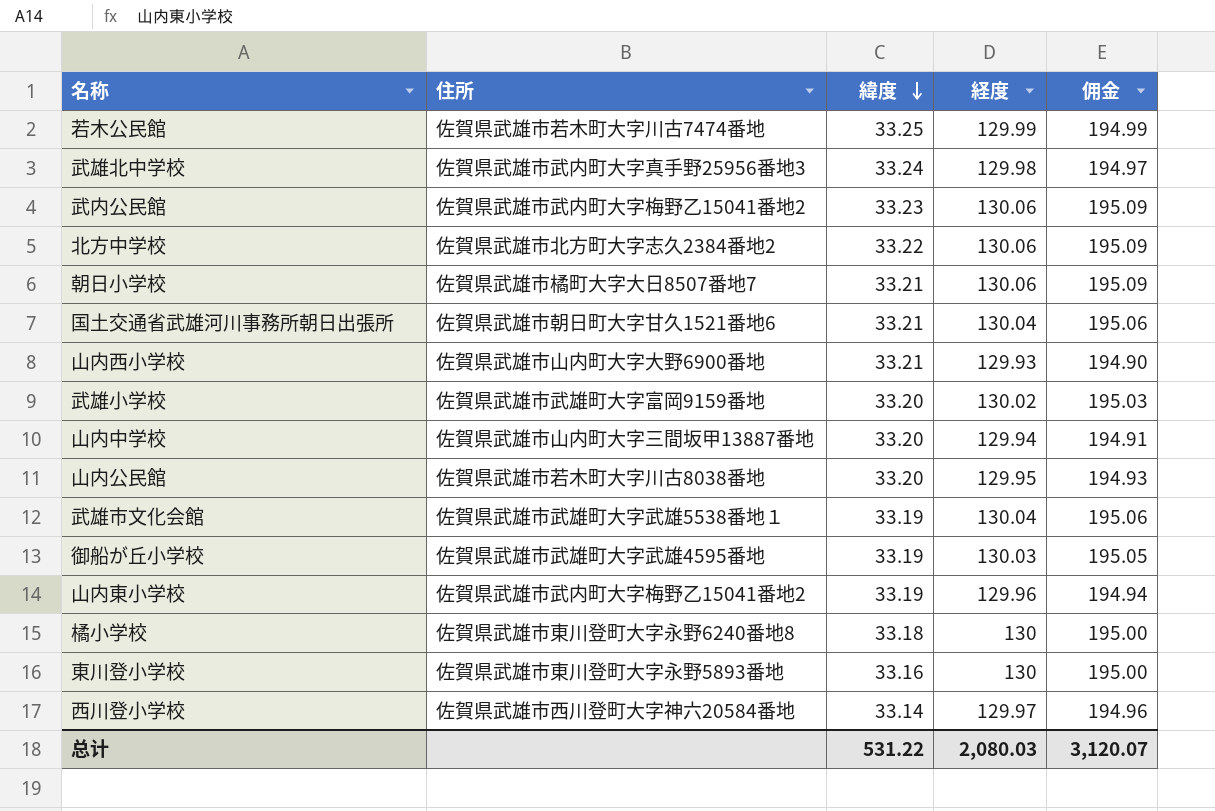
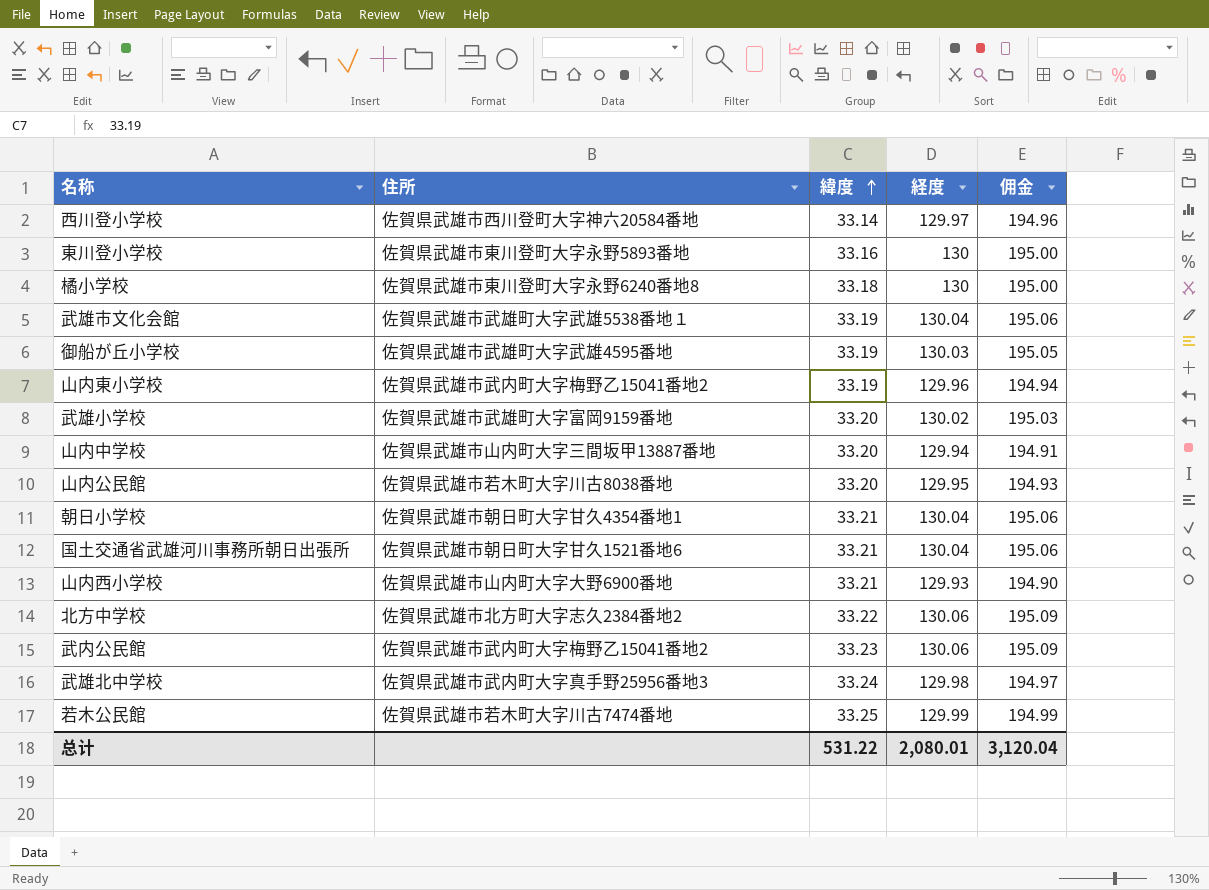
row order: 緯度 descending -> 緯度 ascending
朝日小学校 | 住所: 佐賀県武雄市橘町大字大日8507番地7 -> 佐賀県武雄市朝日町大字甘久4354番地1
朝日小学校 | 経度: 130.06 -> 130.04
朝日小学校 | 佣金: 195.09 -> 195.06
总计 | 経度: 2,080.03 -> 2,080.01
总计 | 佣金: 3,120.07 -> 3,120.04

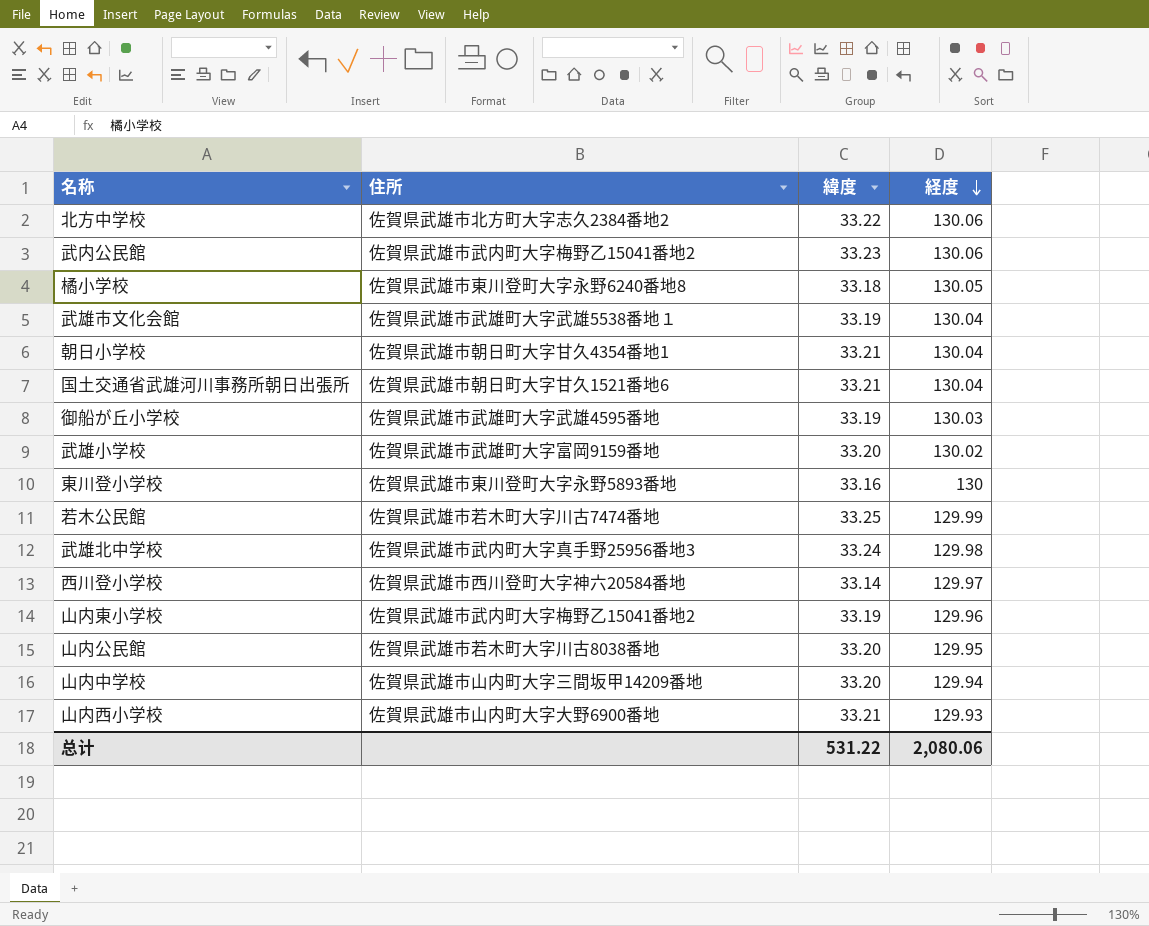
row order: 緯度 ascending -> 経度 descending
column 佣金 | formula: [経度] * 1.5 -> none
橘小学校 | 経度: 130 -> 130.05
山内中学校 | 住所: 佐賀県武雄市山内町大字三間坂甲13887番地 -> 佐賀県武雄市山内町大字三間坂甲14209番地
总计 | 経度: 2,080.01 -> 2,080.06

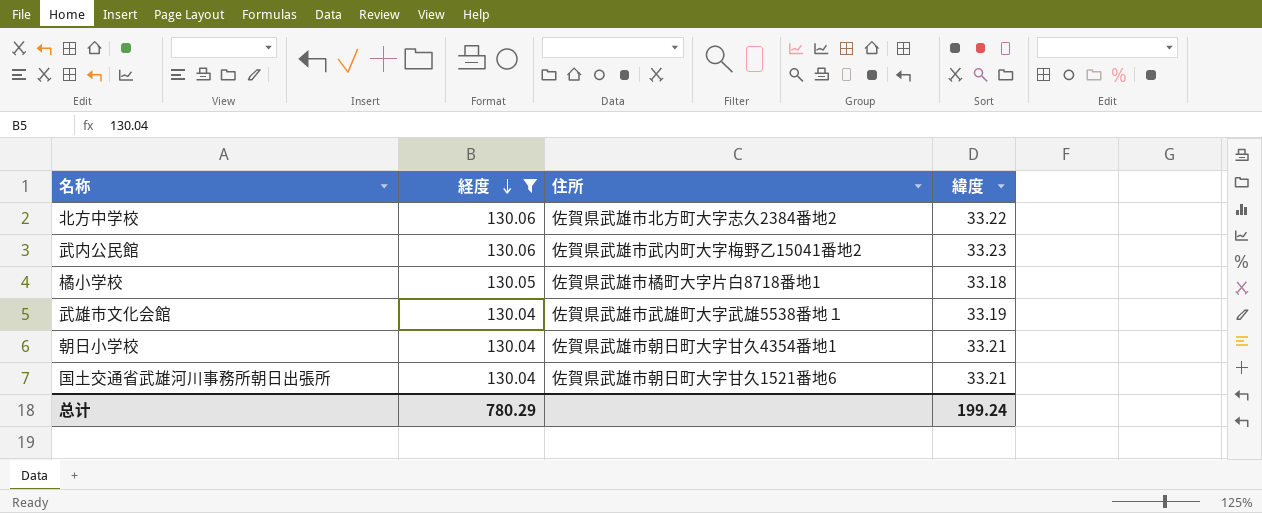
filter: none -> 経度 >= 130.04
column 経度 | position: 4 -> 2
橘小学校 | 住所: 佐賀県武雄市東川登町大字永野6240番地8 -> 佐賀県武雄市橘町大字片白8718番地1
总计 | 経度: 2,080.06 -> 780.29
总计 | 緯度: 531.22 -> 199.24

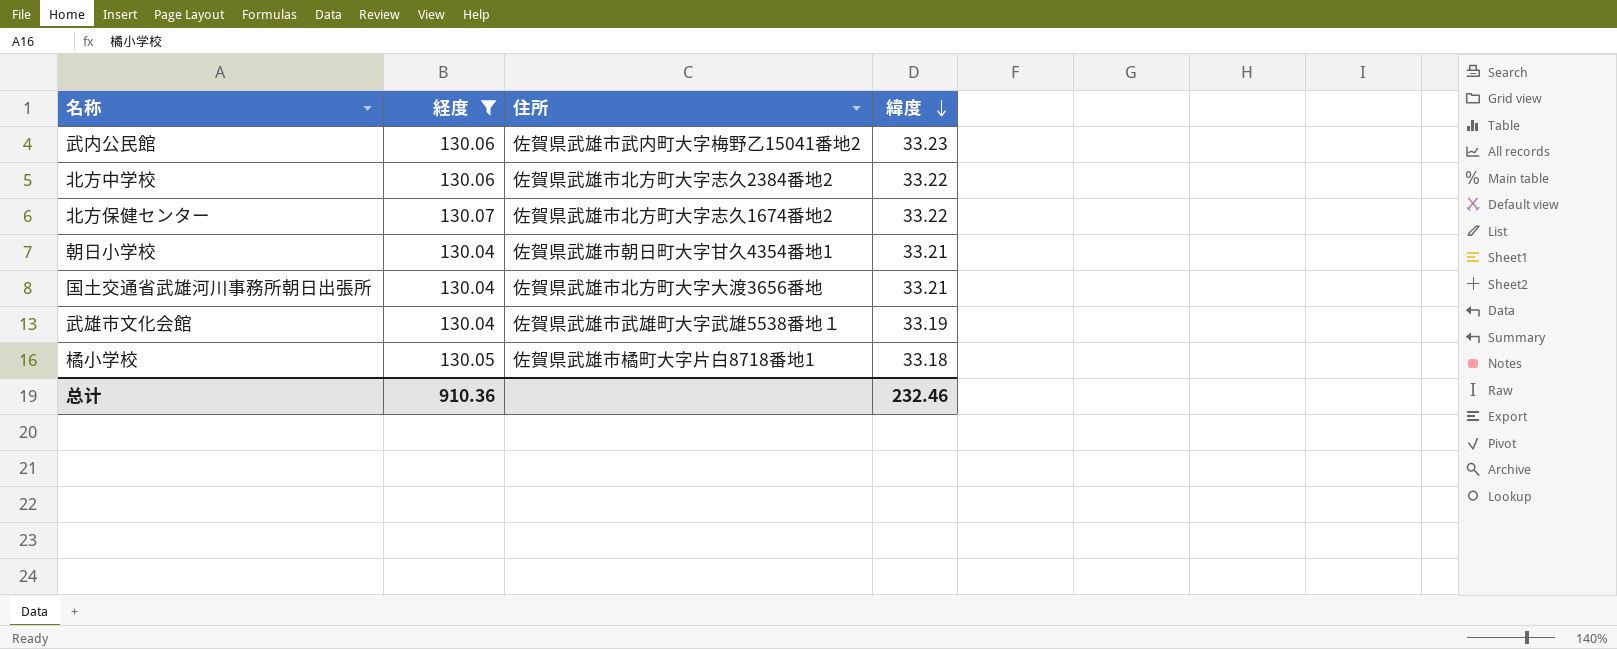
row order: 経度 descending -> 緯度 descending
row 北方保健センター: none -> 130.07 | 佐賀県武雄市北方町大字志久1674番地2 | 33.22
国土交通省武雄河川事務所朝日出張所 | 住所: 佐賀県武雄市朝日町大字甘久1521番地6 -> 佐賀県武雄市北方町大字大渡3656番地
总计 | 経度: 780.29 -> 910.36
总计 | 緯度: 199.24 -> 232.46

